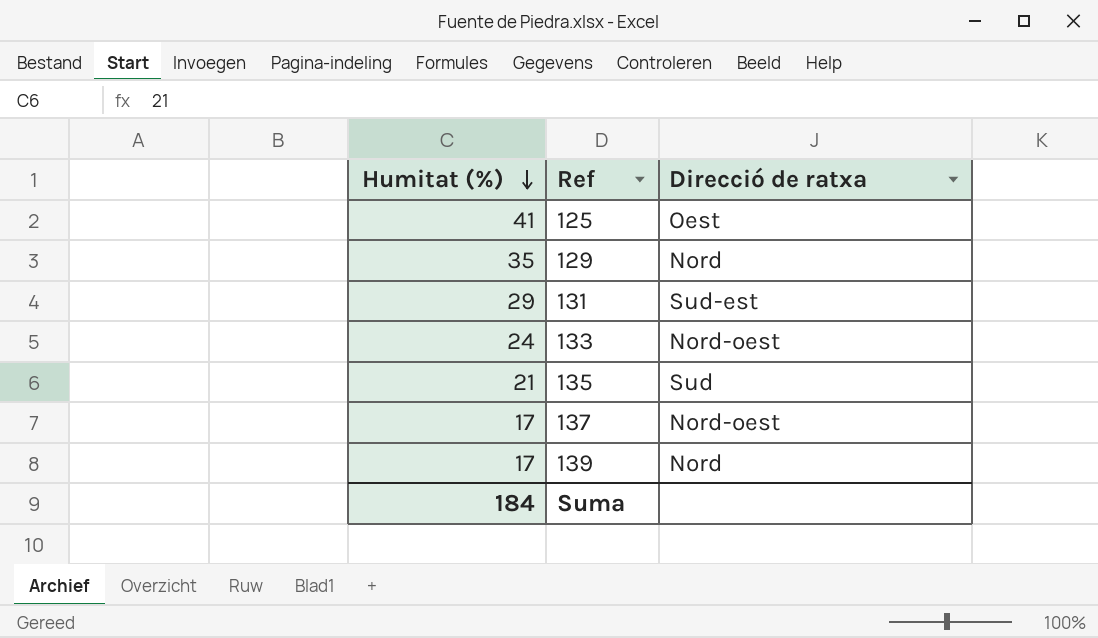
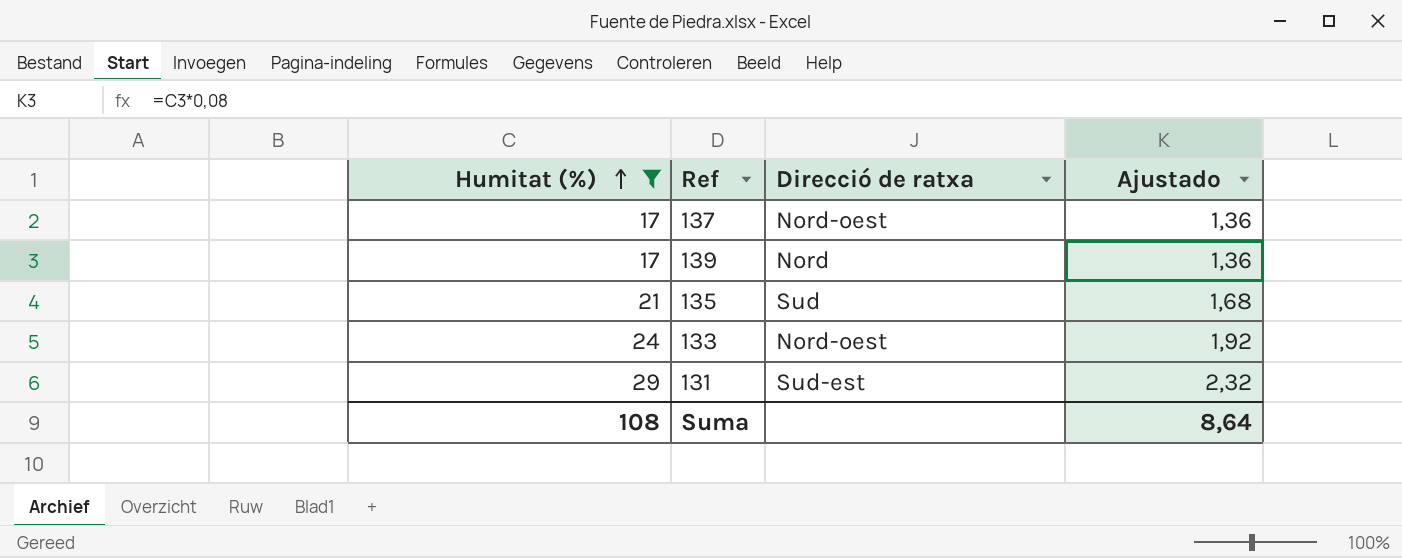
filter: none -> Humitat (%) <= 29
row order: Humitat (%) descending -> Humitat (%) ascending
column Ajustado | formula: none -> [Humitat (%)] * 0,08
Suma | Humitat (%): 184 -> 108

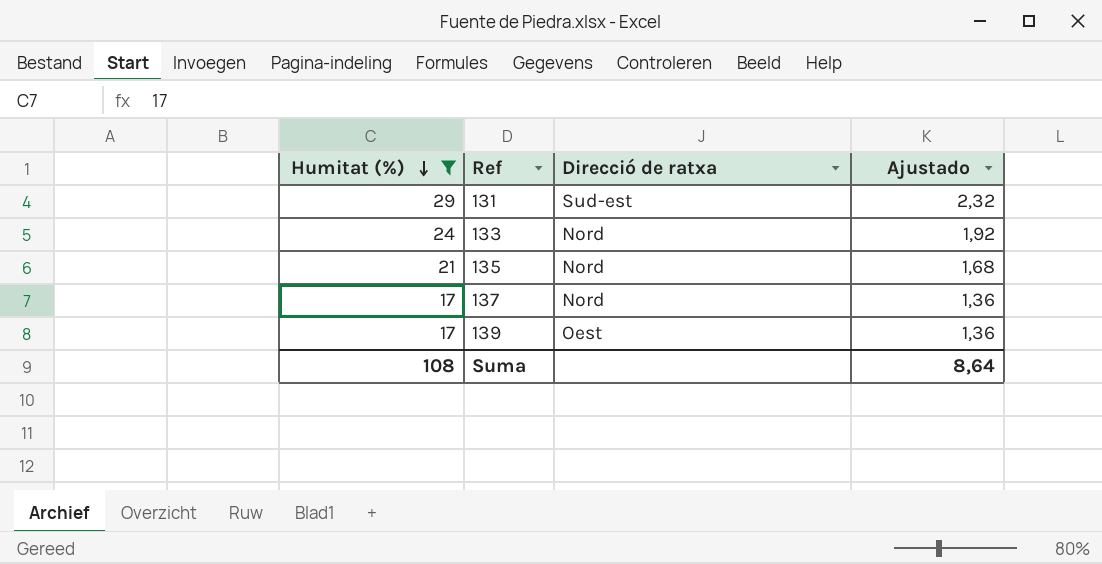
row order: Humitat (%) ascending -> Humitat (%) descending
133 | Direcció de ratxa: Nord-oest -> Nord
135 | Direcció de ratxa: Sud -> Nord
137 | Direcció de ratxa: Nord-oest -> Nord
139 | Direcció de ratxa: Nord -> Oest

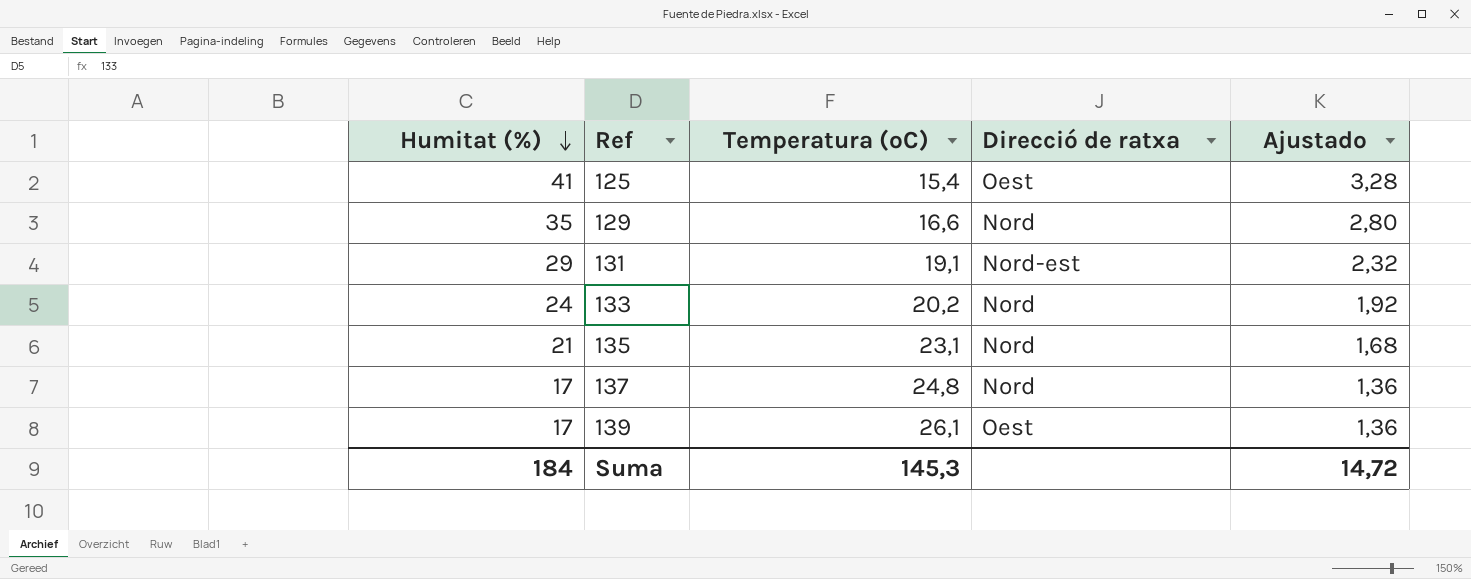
filter: Humitat (%) <= 29 -> none
column Temperatura (ºC) | position: none -> 3
131 | Direcció de ratxa: Sud-est -> Nord-est
Suma | Humitat (%): 108 -> 184
Suma | Ajustado: 8,64 -> 14,72

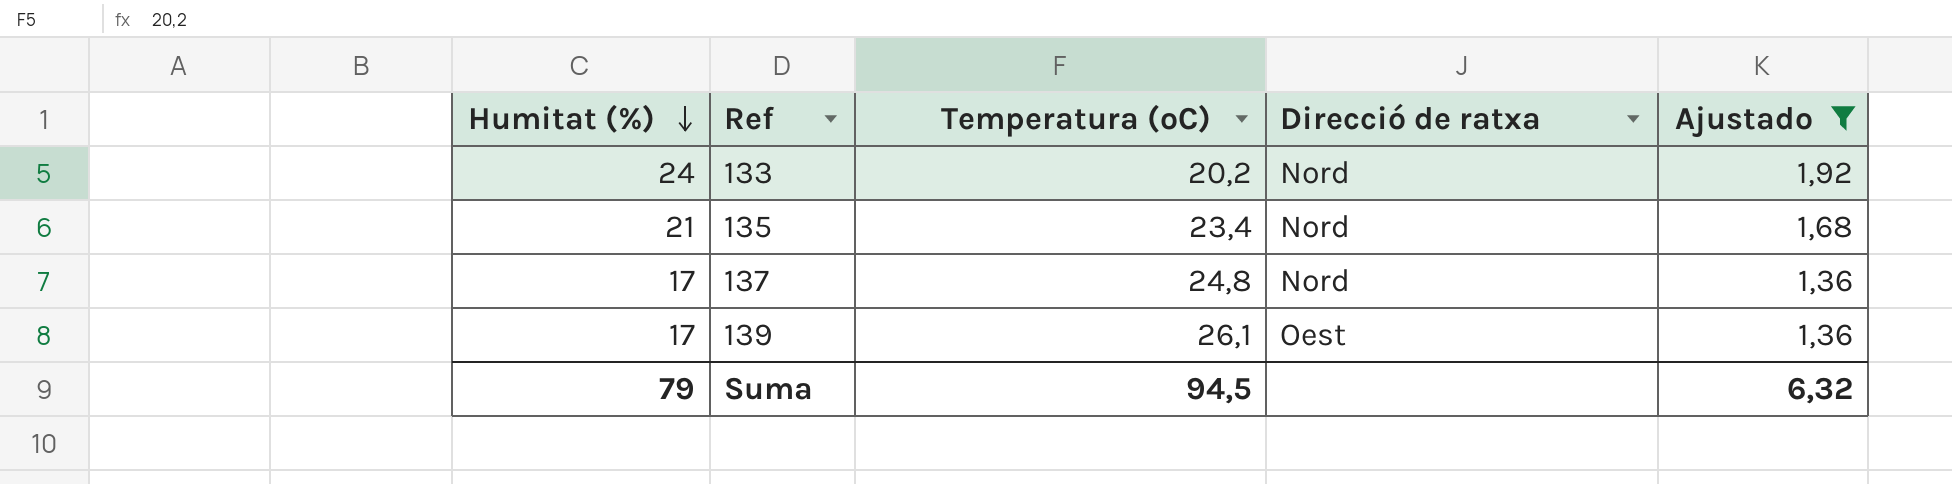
filter: none -> Ajustado <= 1,92
135 | Temperatura (ºC): 23,1 -> 23,4
Suma | Humitat (%): 184 -> 79
Suma | Temperatura (ºC): 145,3 -> 94,5
Suma | Ajustado: 14,72 -> 6,32

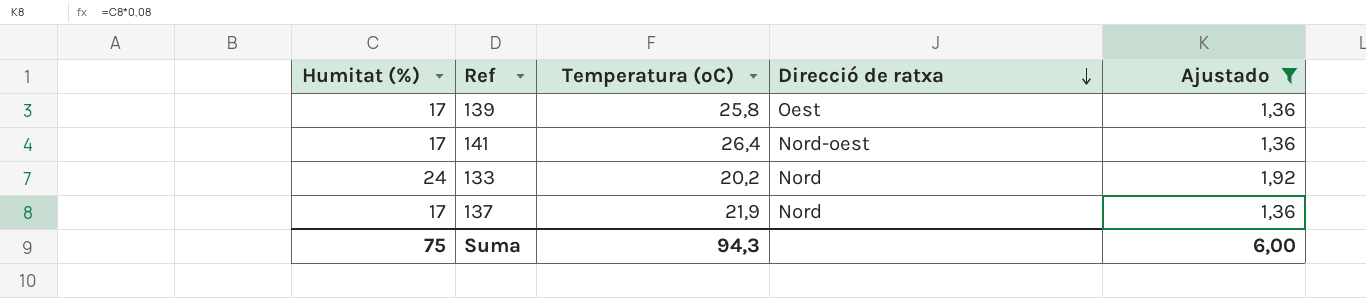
row order: Humitat (%) descending -> Direcció de ratxa descending
row 135: 21 | 23,4 | Nord | 1,68 -> none
139 | Temperatura (ºC): 26,1 -> 25,8
row 141: none -> 17 | 26,4 | Nord-oest | 1,36
137 | Temperatura (ºC): 24,8 -> 21,9
Suma | Humitat (%): 79 -> 75
Suma | Temperatura (ºC): 94,5 -> 94,3
Suma | Ajustado: 6,32 -> 6,00

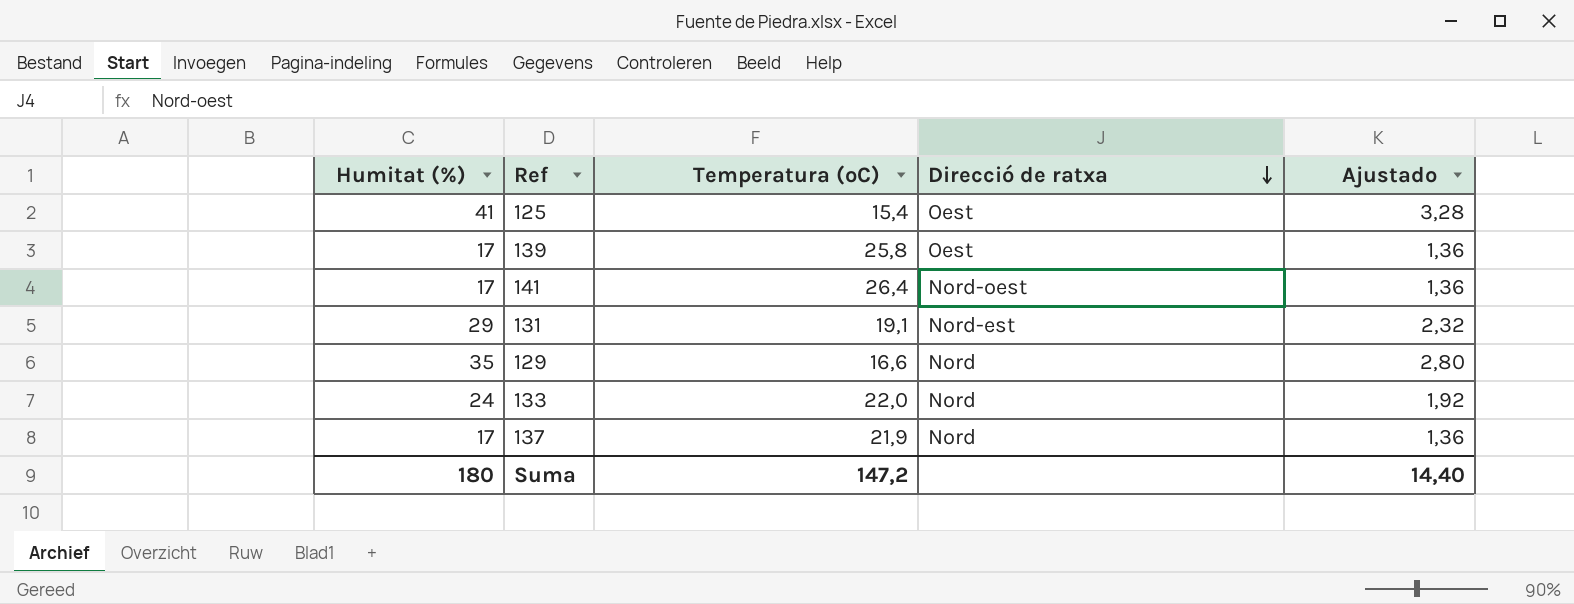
filter: Ajustado <= 1,92 -> none
133 | Temperatura (ºC): 20,2 -> 22,0
Suma | Humitat (%): 75 -> 180
Suma | Temperatura (ºC): 94,3 -> 147,2
Suma | Ajustado: 6,00 -> 14,40

